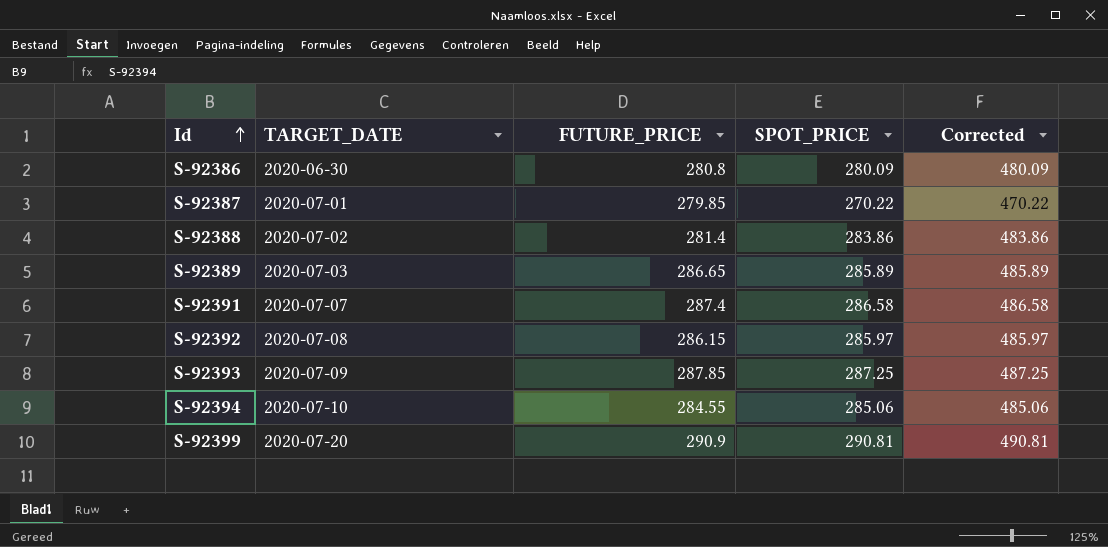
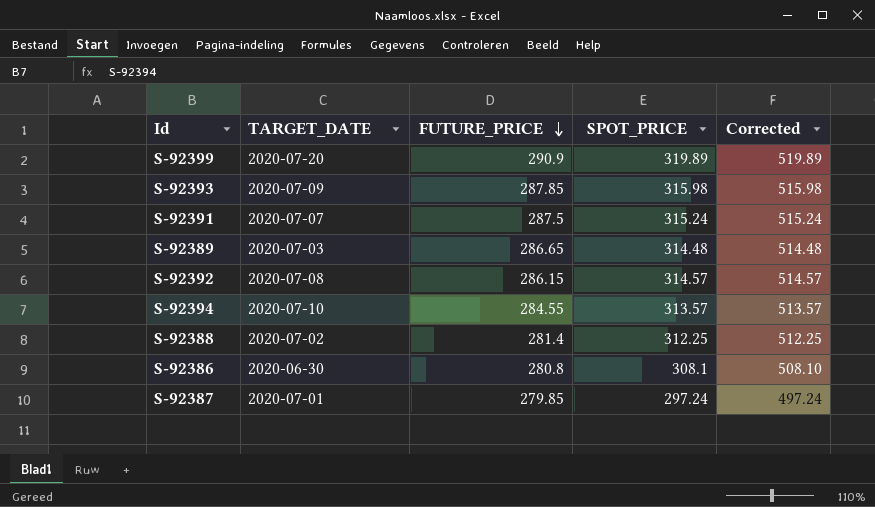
row order: Id ascending -> FUTURE_PRICE descending
S-92399 | SPOT_PRICE: 290.81 -> 319.89
S-92399 | Corrected: 490.81 -> 519.89
S-92393 | SPOT_PRICE: 287.25 -> 315.98
S-92393 | Corrected: 487.25 -> 515.98
S-92391 | FUTURE_PRICE: 287.4 -> 287.5
S-92391 | SPOT_PRICE: 286.58 -> 315.24
S-92391 | Corrected: 486.58 -> 515.24
S-92389 | SPOT_PRICE: 285.89 -> 314.48
S-92389 | Corrected: 485.89 -> 514.48
S-92392 | SPOT_PRICE: 285.97 -> 314.57
S-92392 | Corrected: 485.97 -> 514.57
S-92394 | SPOT_PRICE: 285.06 -> 313.57
S-92394 | Corrected: 485.06 -> 513.57
S-92388 | SPOT_PRICE: 283.86 -> 312.25
S-92388 | Corrected: 483.86 -> 512.25
S-92386 | SPOT_PRICE: 280.09 -> 308.1
S-92386 | Corrected: 480.09 -> 508.10
S-92387 | SPOT_PRICE: 270.22 -> 297.24
S-92387 | Corrected: 470.22 -> 497.24

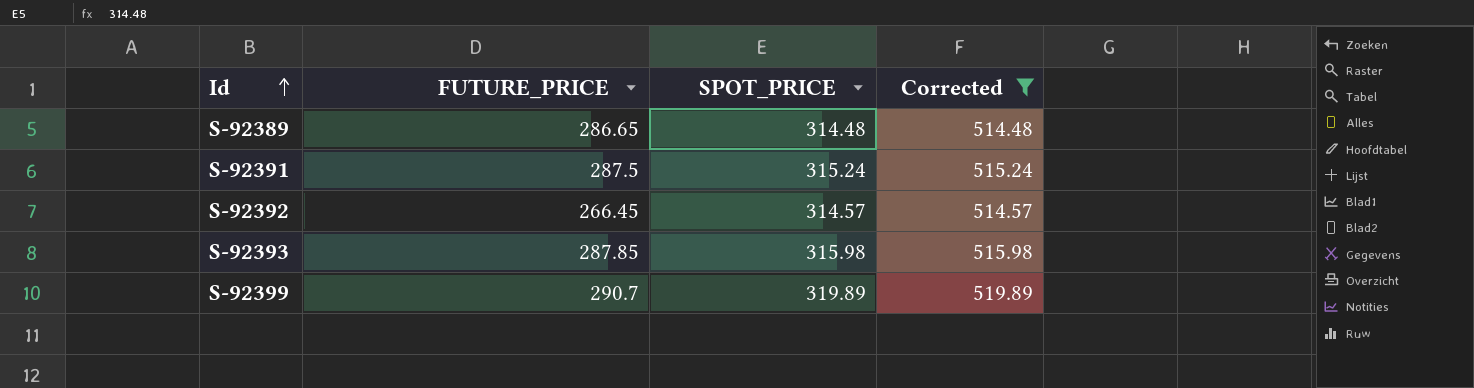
filter: none -> Corrected >= 514.48
row order: FUTURE_PRICE descending -> Id ascending
column TARGET_DATE | position: 2 -> none
S-92392 | FUTURE_PRICE: 286.15 -> 266.45
S-92399 | FUTURE_PRICE: 290.9 -> 290.7

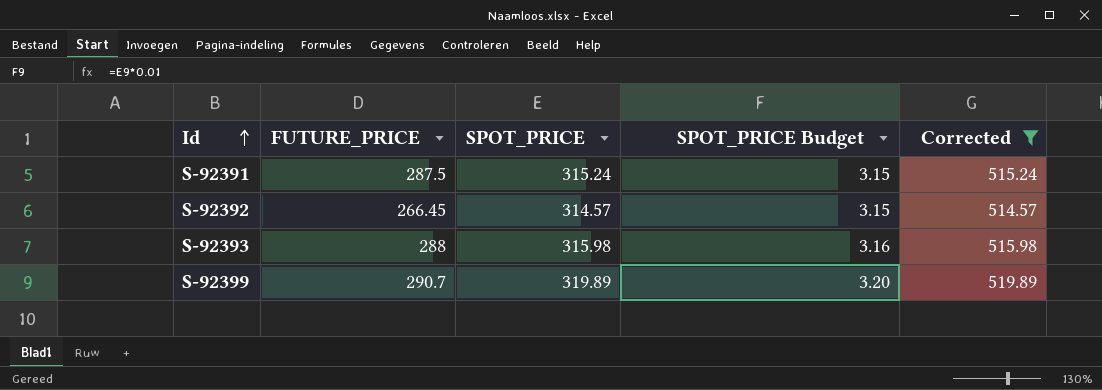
column SPOT_PRICE Budget | formula: none -> [SPOT_PRICE] * 0.01
row S-92389: 286.65 | 314.48 | 514.48 -> none
S-92393 | FUTURE_PRICE: 287.85 -> 288

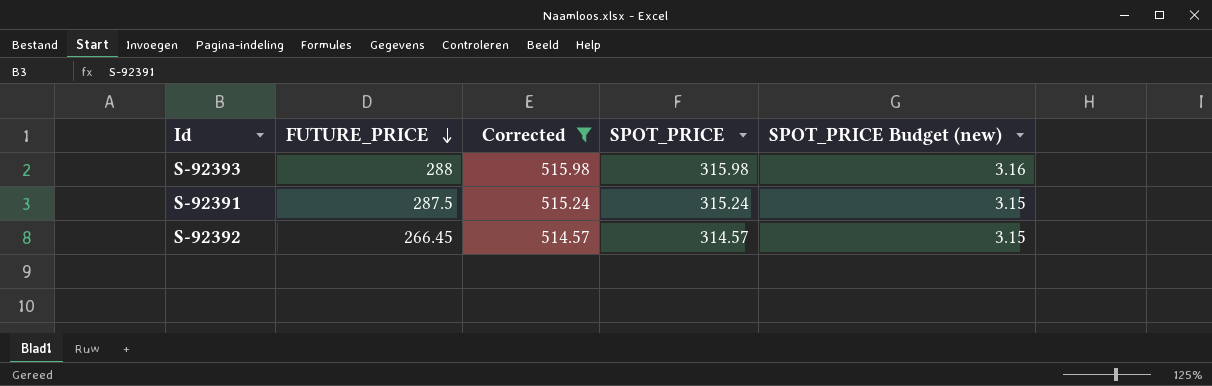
row order: Id ascending -> FUTURE_PRICE descending
column Corrected | position: 5 -> 3
column name: SPOT_PRICE Budget -> SPOT_PRICE Budget (new)
row S-92399: 290.7 | 319.89 | 3.20 | 519.89 -> none

